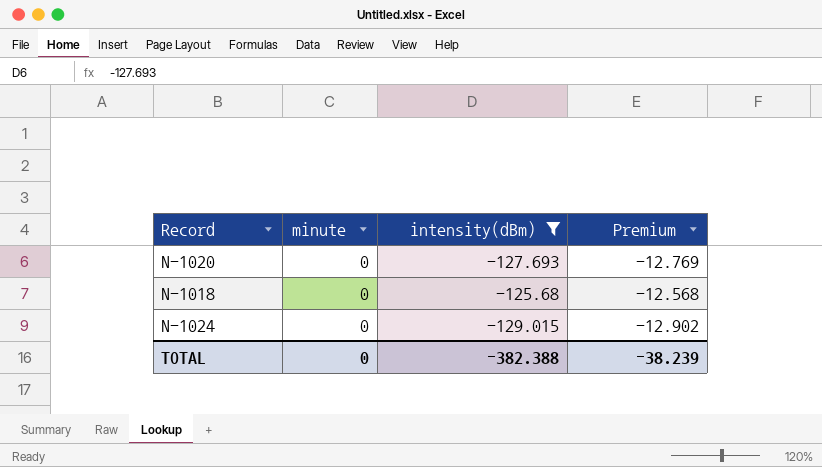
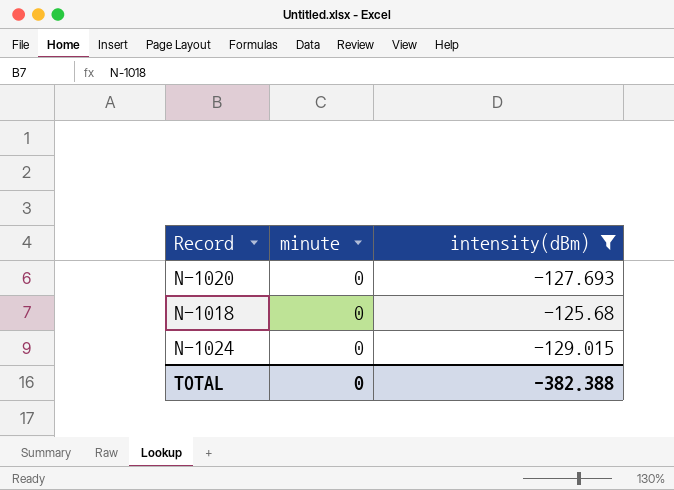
column Premium | formula: [intensity(dBm)] * 0.1 -> none

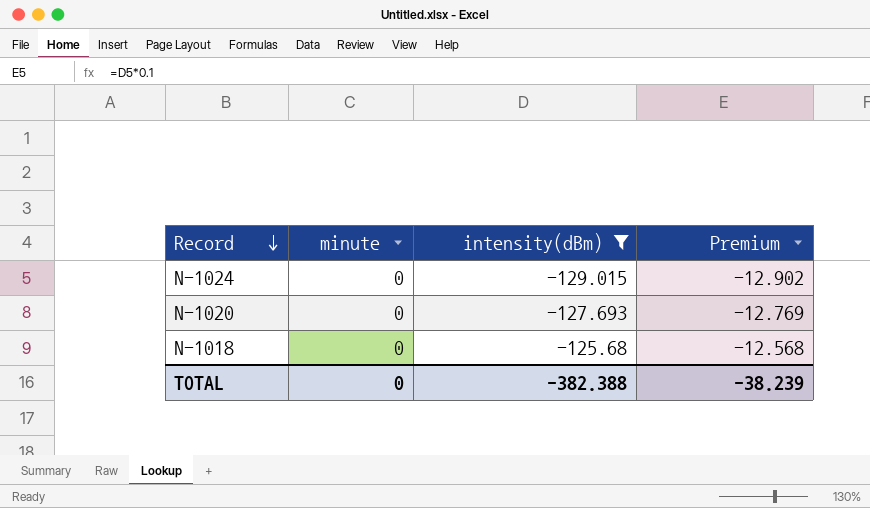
row order: none -> Record descending
column Premium | formula: none -> [intensity(dBm)] * 0.1

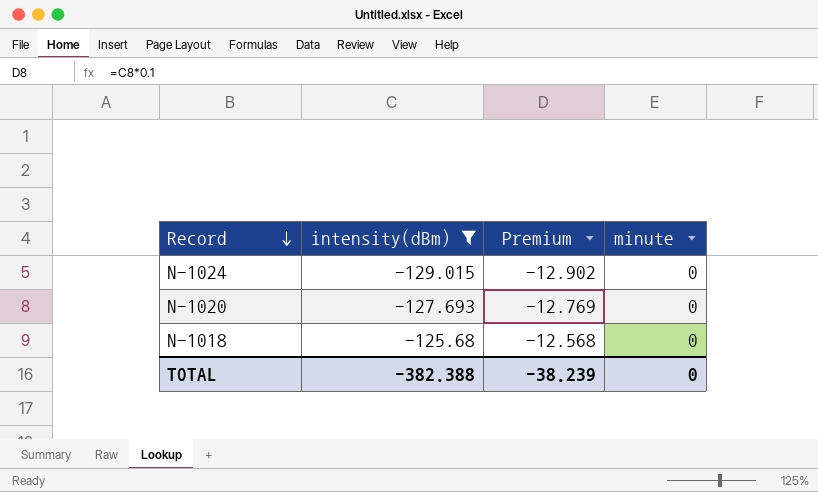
column minute | position: 2 -> 4

